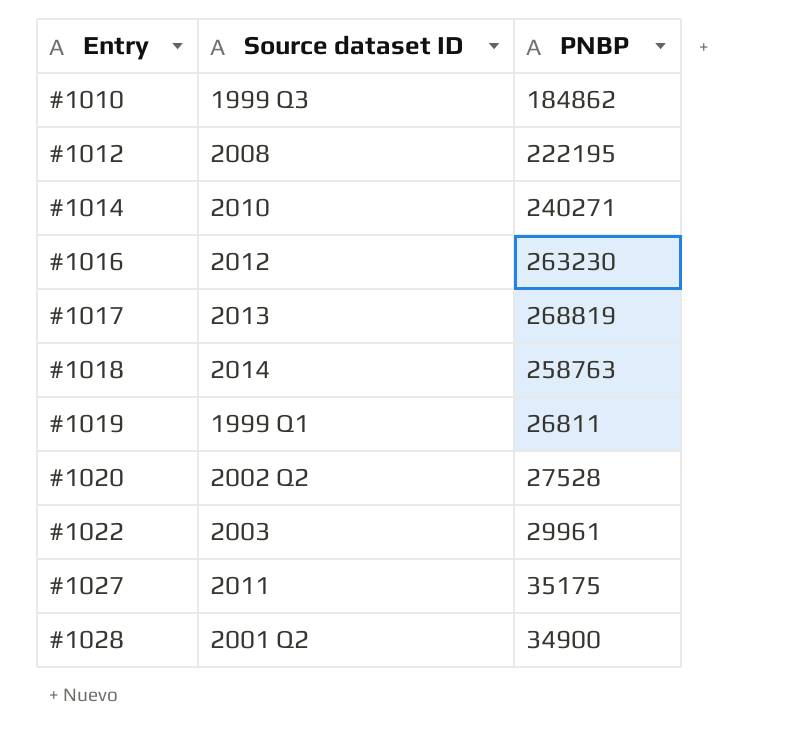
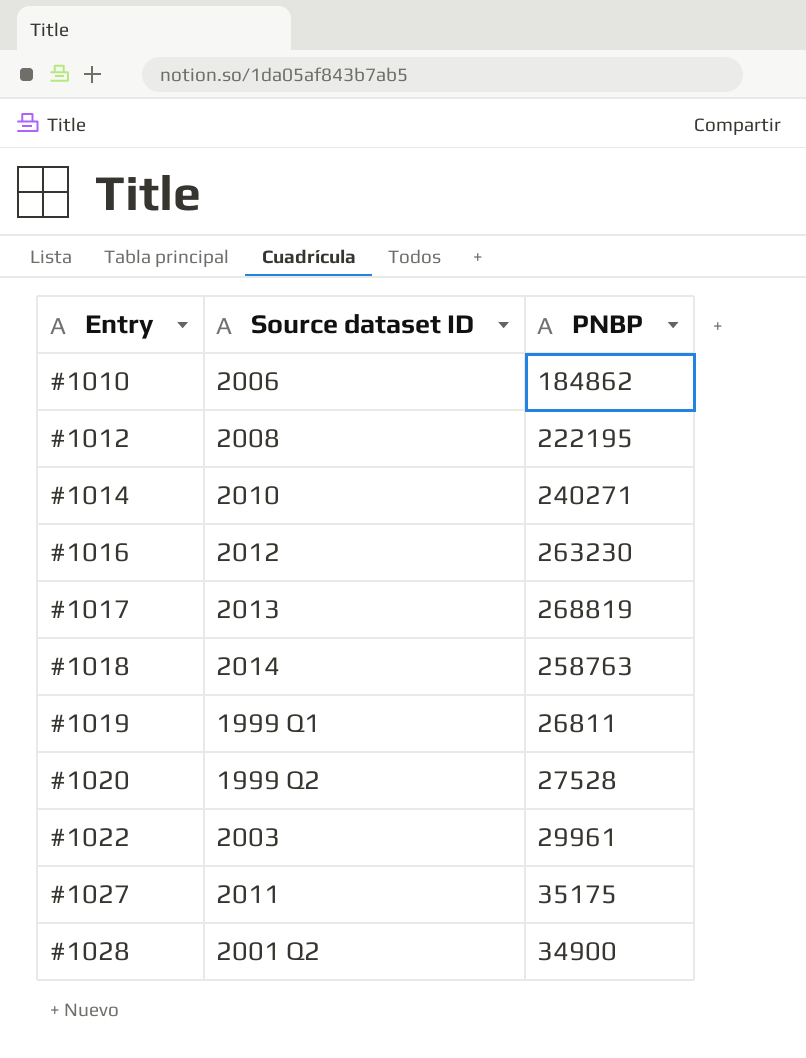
#1010 | Source dataset ID: 1999 Q3 -> 2006
#1020 | Source dataset ID: 2002 Q2 -> 1999 Q2

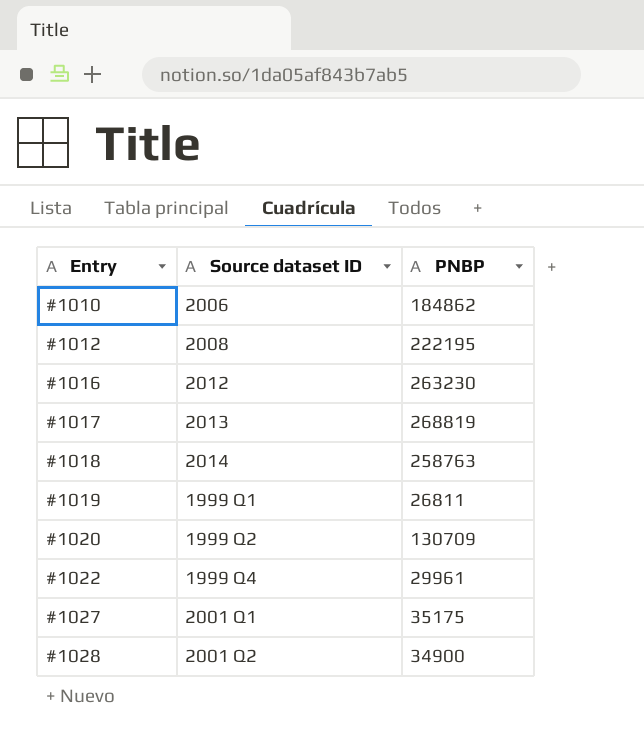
row #1014: 2010 | 240271 -> none
#1020 | PNBP: 27528 -> 130709
#1022 | Source dataset ID: 2003 -> 1999 Q4
#1027 | Source dataset ID: 2011 -> 2001 Q1

